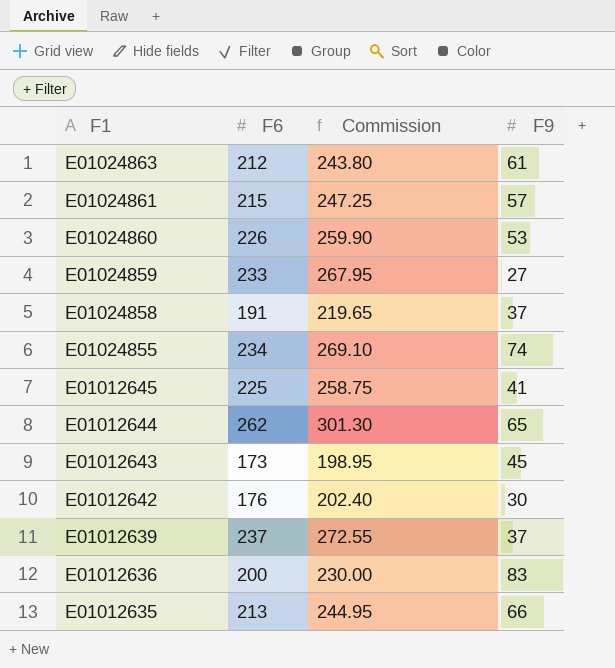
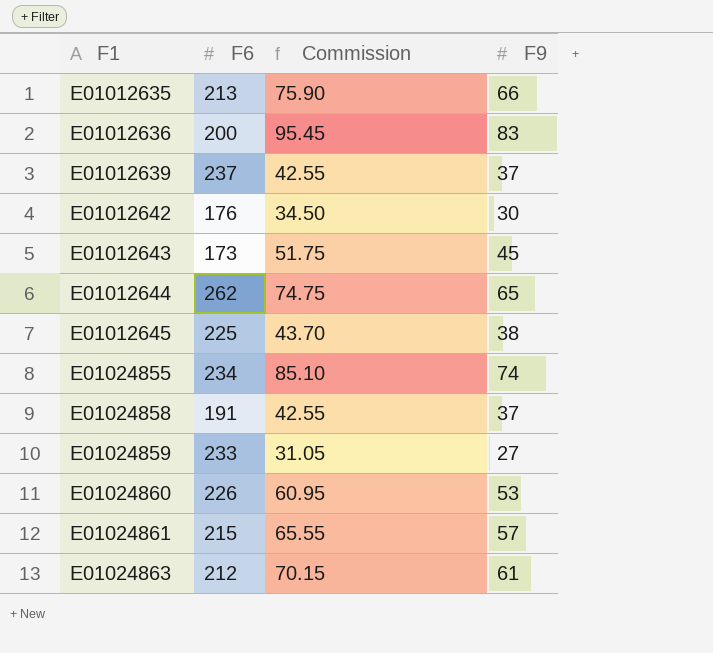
row order: F1 descending -> F1 ascending
column Commission | formula: [F6] * 1.15 -> [F9] * 1.15
E01012645 | F9: 41 -> 38

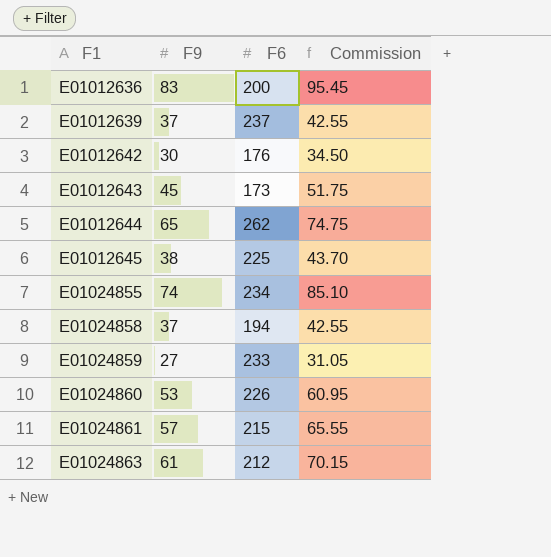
column F9 | position: 4 -> 2
row E01012635: 213 | 75.90 | 66 -> none
E01024858 | F6: 191 -> 194

